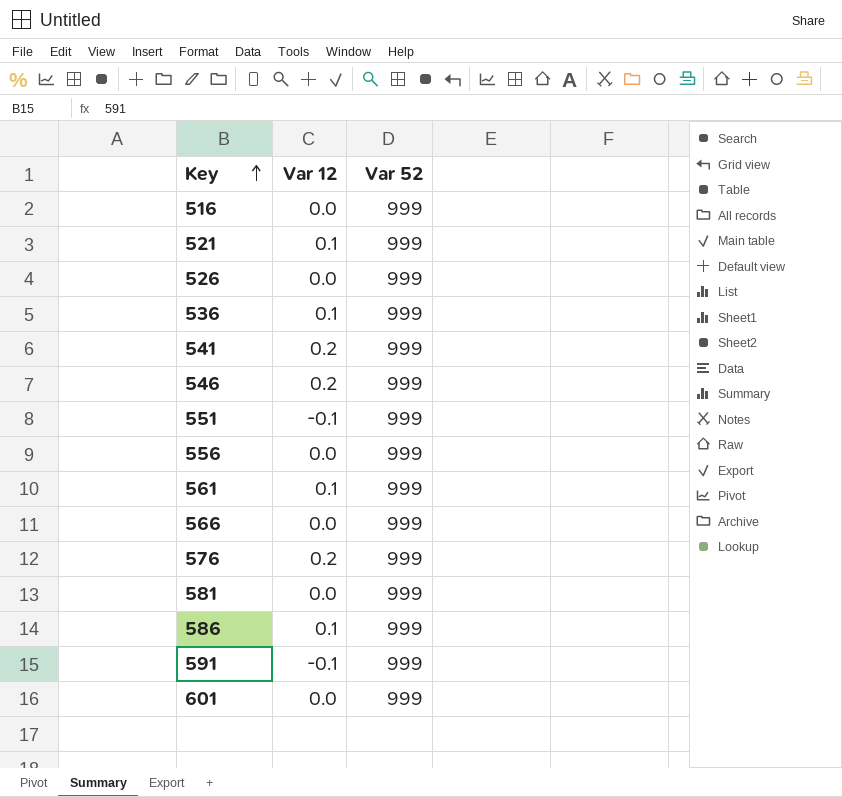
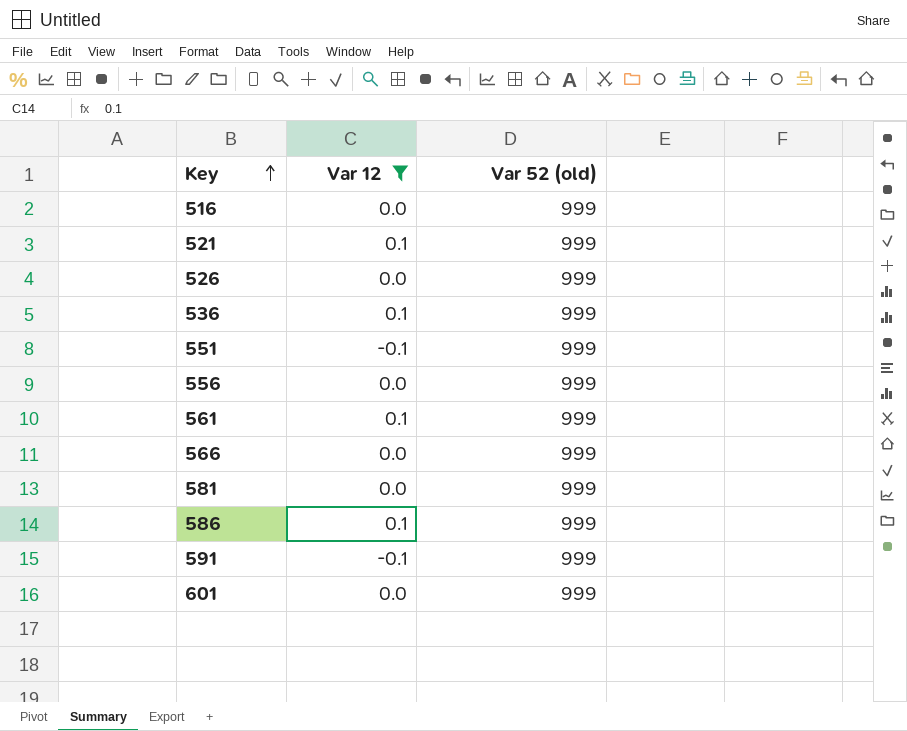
filter: none -> Var 12 != 0.2
column name: Var 52 -> Var 52 (old)

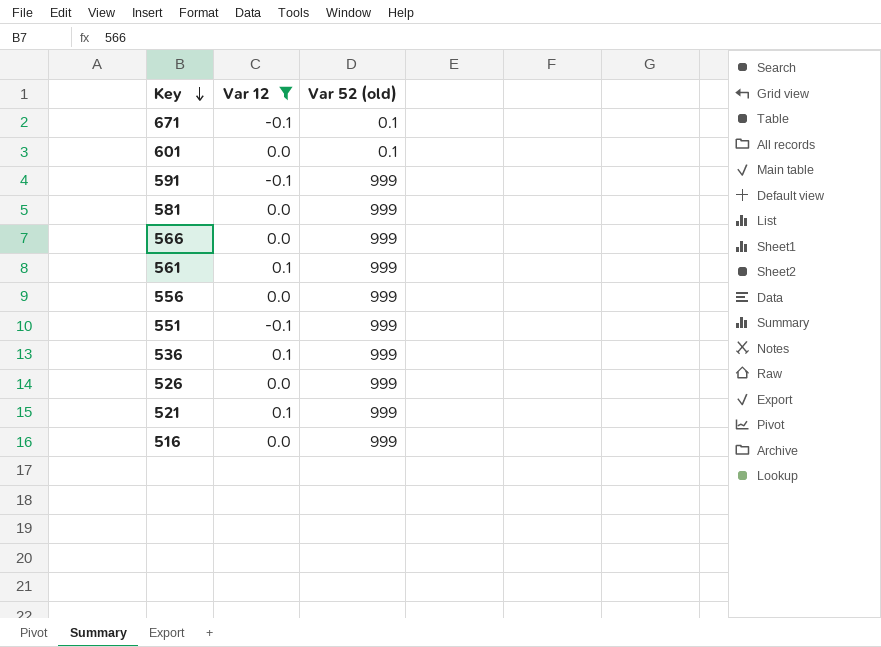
row order: Key ascending -> Key descending
row 586: 0.1 | 999 -> none
row 671: none -> -0.1 | 0.1
601 | Var 52 (old): 999 -> 0.1

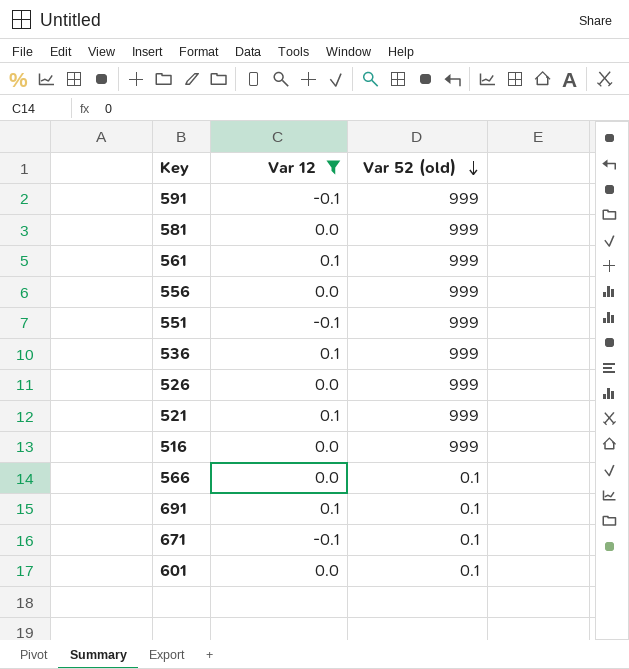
row order: Key descending -> Var 52 (old) descending
566 | Var 52 (old): 999 -> 0.1
row 691: none -> 0.1 | 0.1

